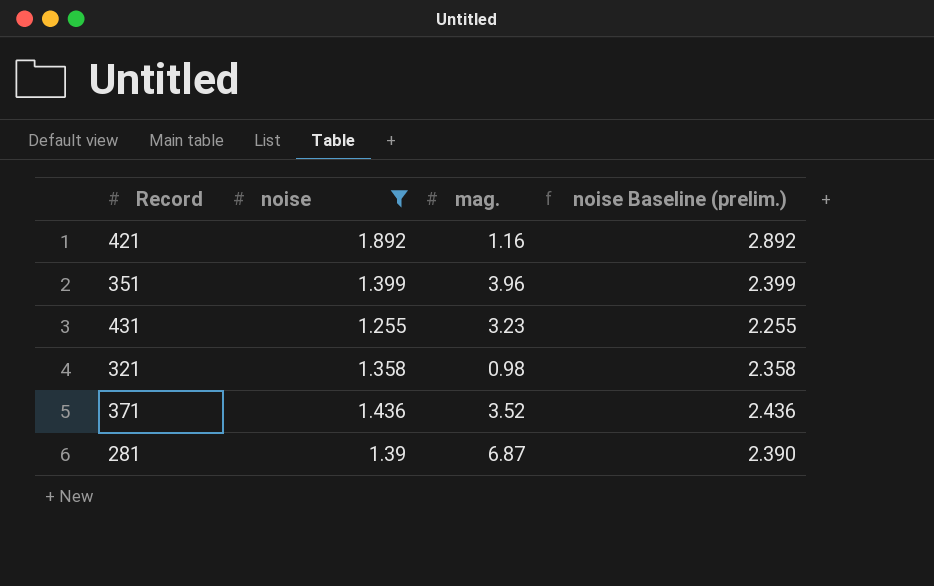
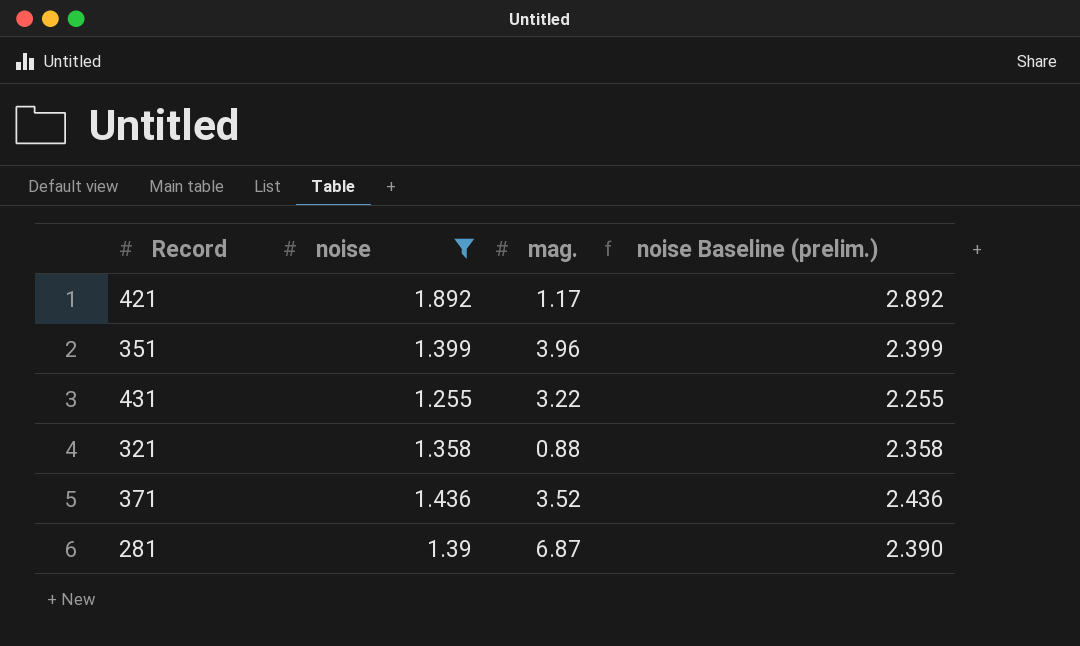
421 | mag.: 1.16 -> 1.17
431 | mag.: 3.23 -> 3.22
321 | mag.: 0.98 -> 0.88

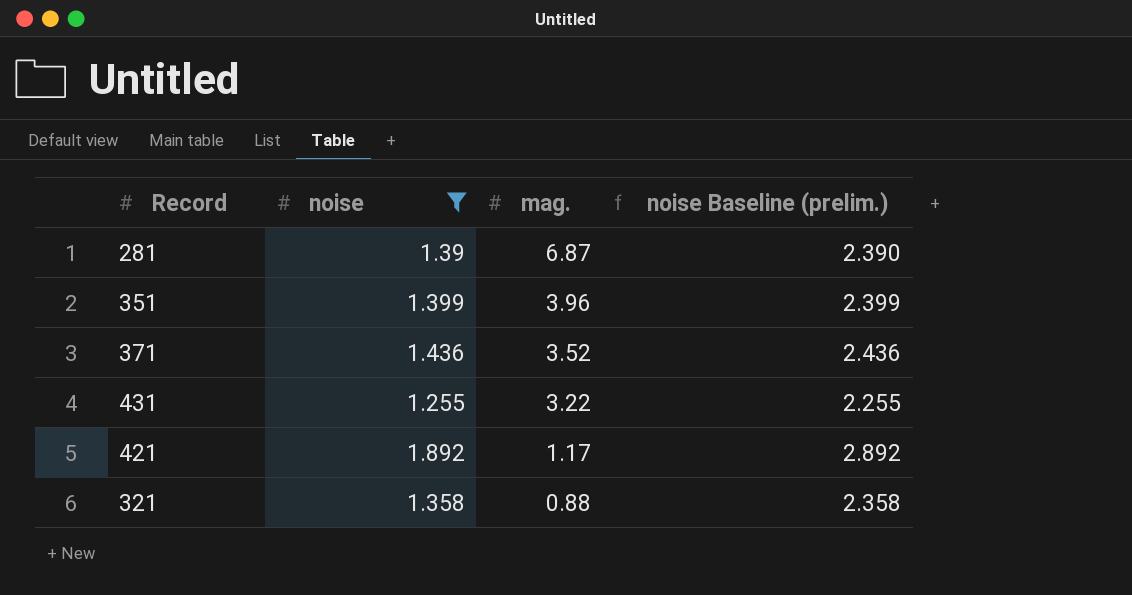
row order: none -> mag. descending

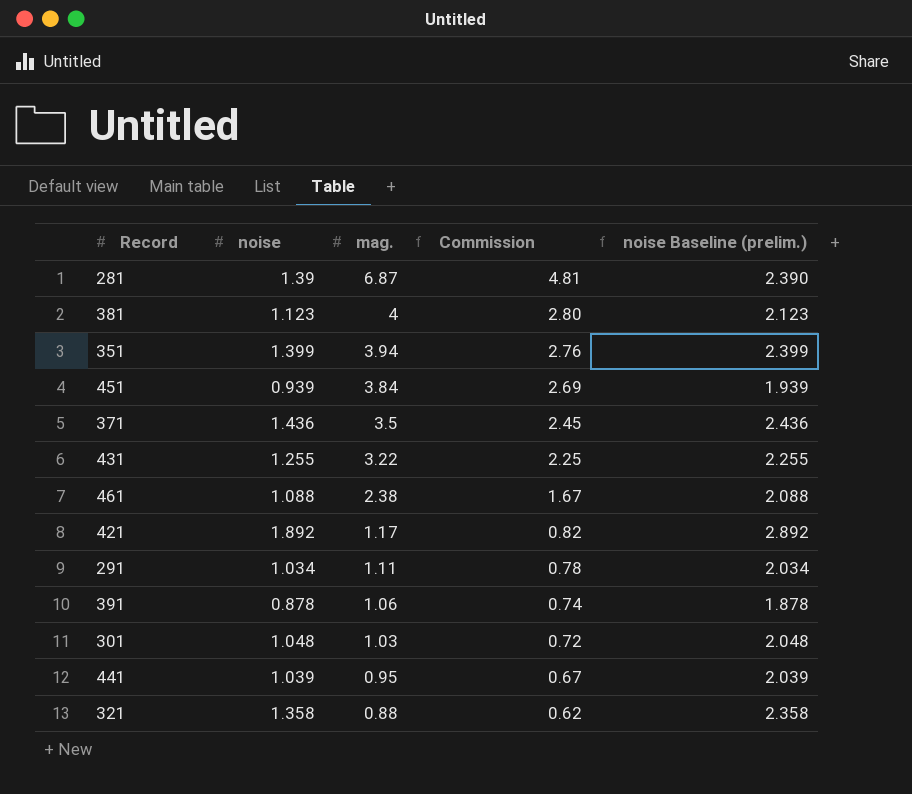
filter: noise >= 1.255 -> none
column Commission | formula: none -> [mag.] * 0.7
351 | mag.: 3.96 -> 3.94
371 | mag.: 3.52 -> 3.5

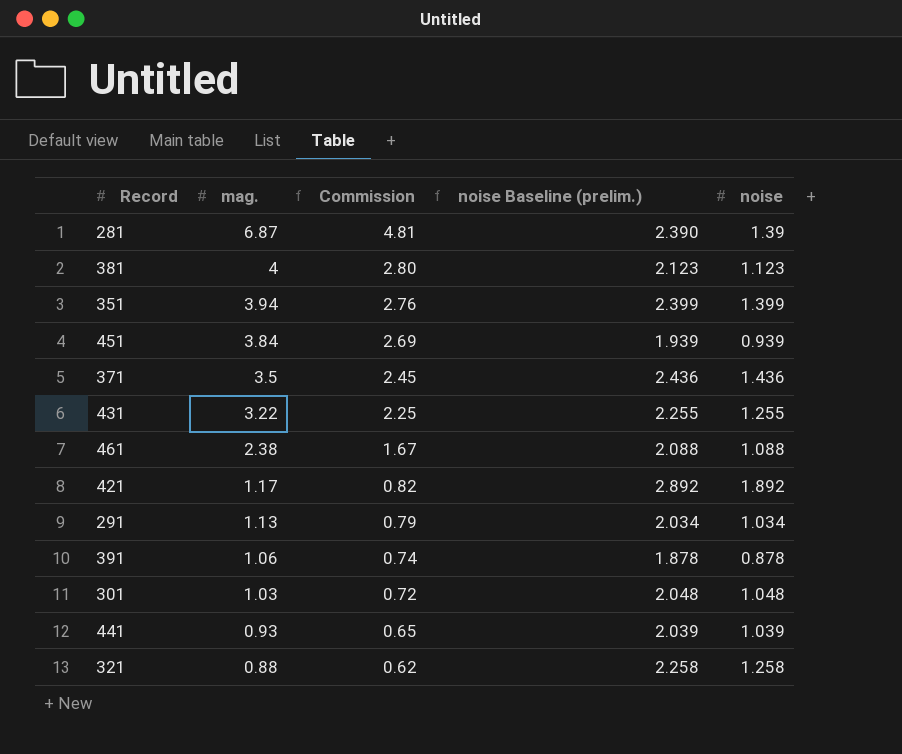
column noise | position: 2 -> 5
291 | mag.: 1.11 -> 1.13
291 | Commission: 0.78 -> 0.79
441 | mag.: 0.95 -> 0.93
441 | Commission: 0.67 -> 0.65
321 | noise Baseline (prelim.): 2.358 -> 2.258
321 | noise: 1.358 -> 1.258

